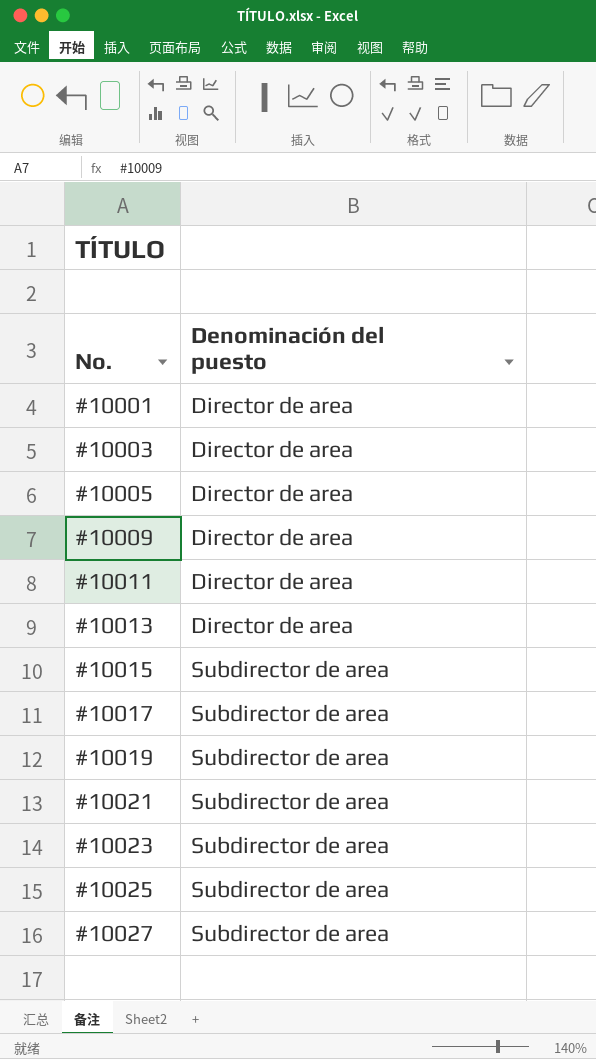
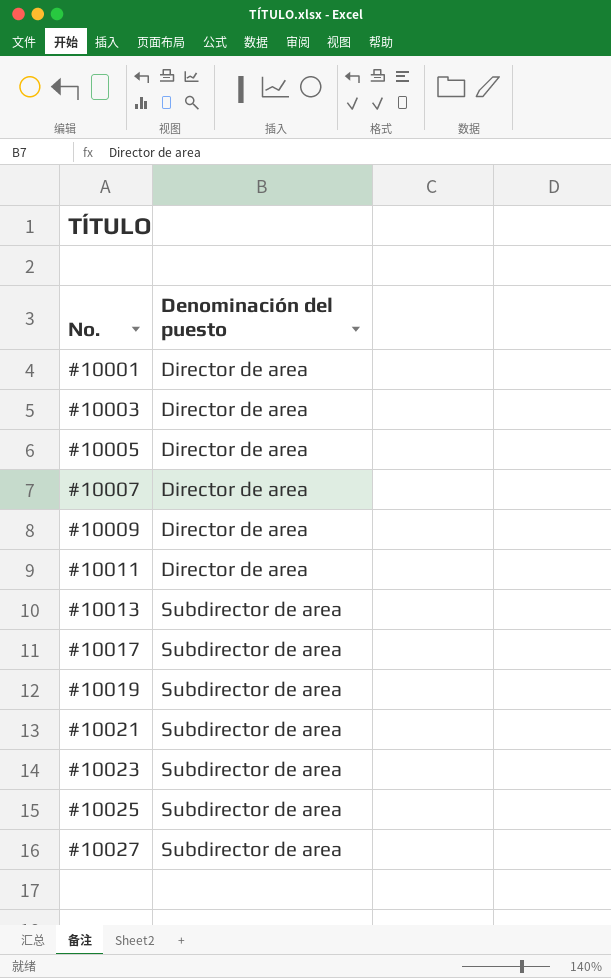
row #10015: Subdirector de area -> none
row #10007: none -> Director de area
#10013 | Denominación del puesto: Director de area -> Subdirector de area

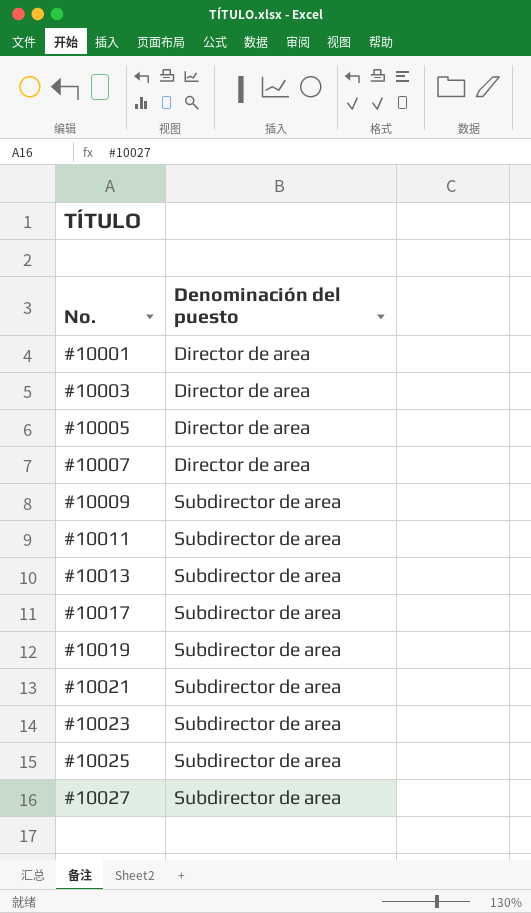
#10009 | Denominación del puesto: Director de area -> Subdirector de area
#10011 | Denominación del puesto: Director de area -> Subdirector de area

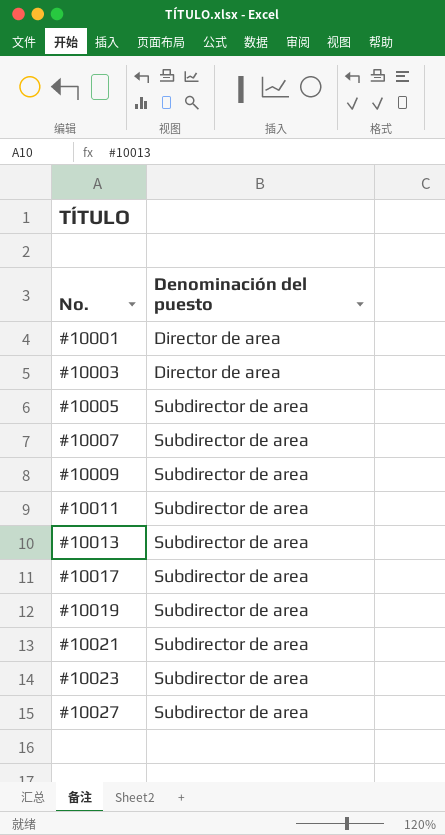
row #10025: Subdirector de area -> none
#10005 | Denominación del puesto: Director de area -> Subdirector de area
#10007 | Denominación del puesto: Director de area -> Subdirector de area

